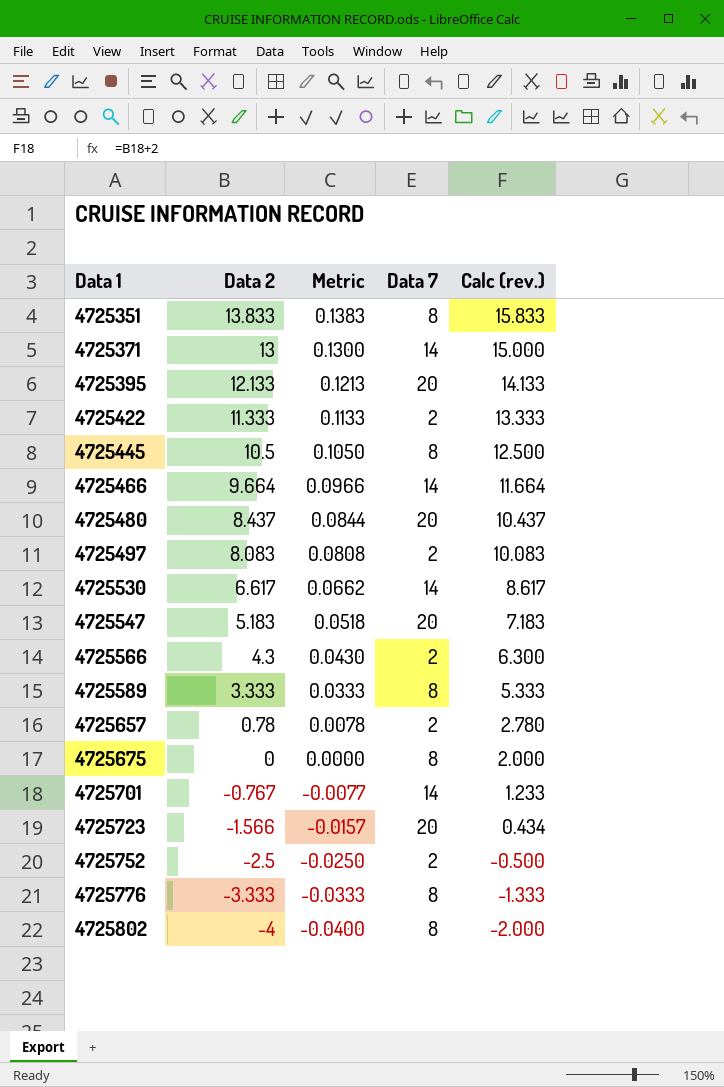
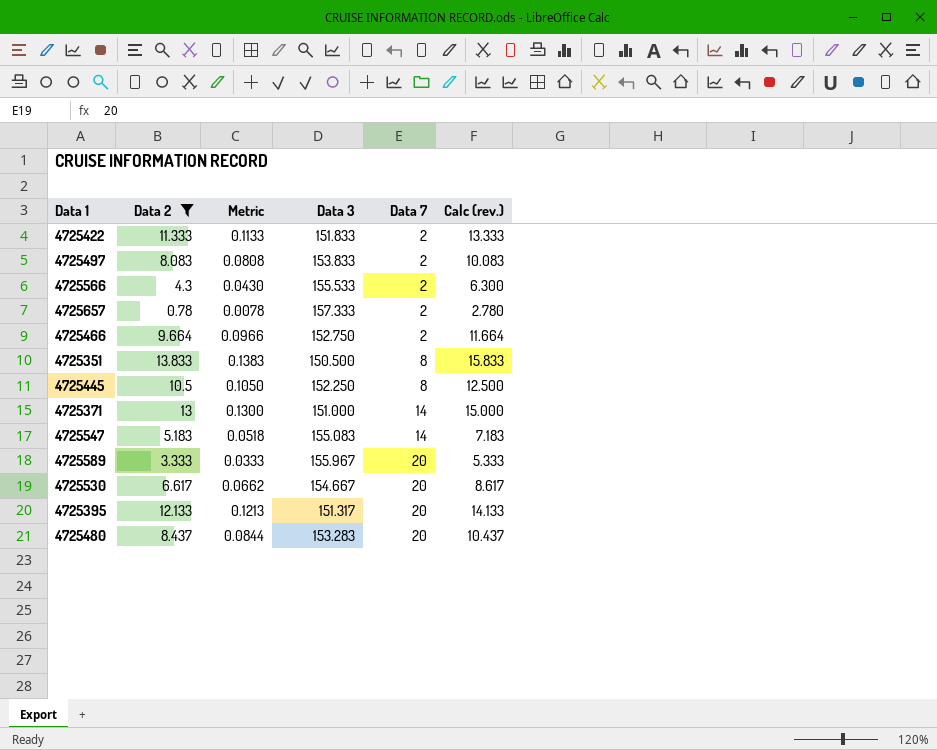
filter: none -> Data 2 >= 0.78
row order: Data 1 ascending -> Data 7 ascending
column Data 3 | position: none -> 4
4725466 | Data 7: 14 -> 2
4725547 | Data 7: 20 -> 14
4725589 | Data 7: 8 -> 20
4725530 | Data 7: 14 -> 20

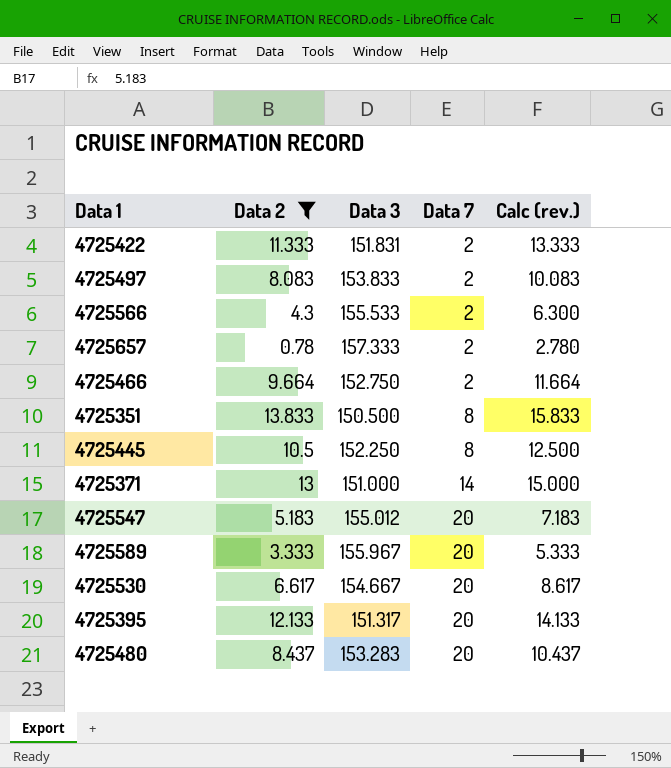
column Metric | formula: [Data 2] * 0.01 -> none
4725422 | Data 3: 151.833 -> 151.831
4725547 | Data 3: 155.083 -> 155.012
4725547 | Data 7: 14 -> 20

